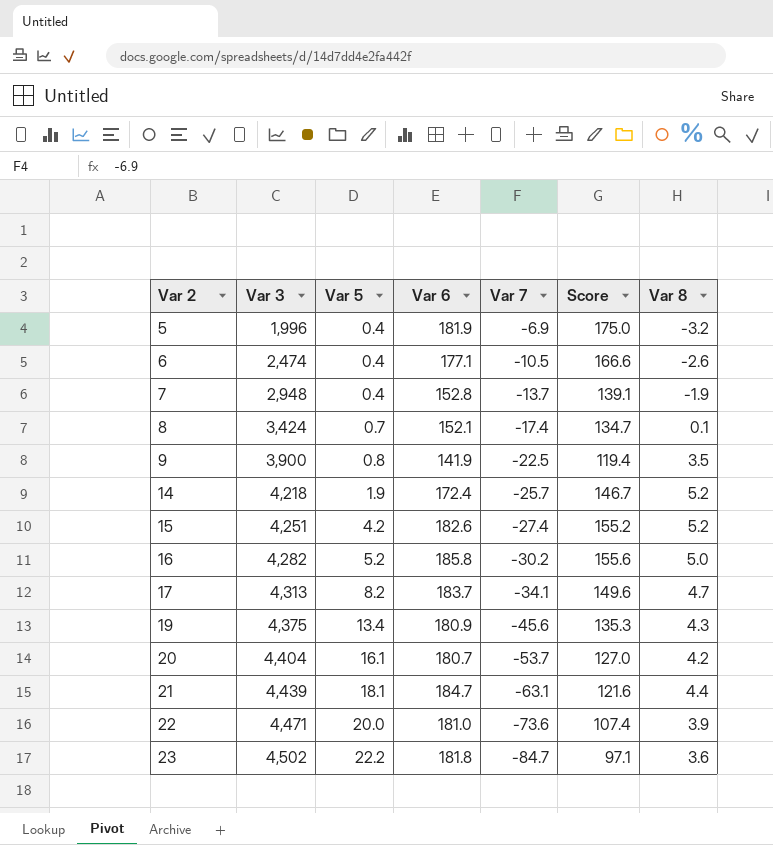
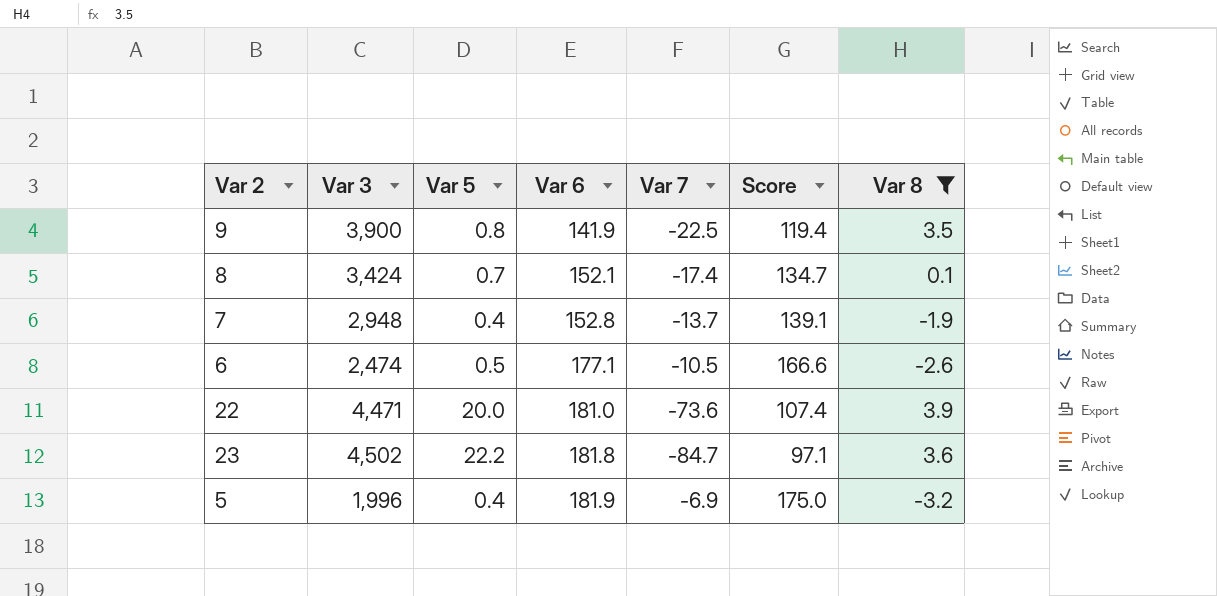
filter: none -> Var 8 <= 3.9
row order: Var 2 ascending -> Var 6 ascending
6 | Var 5: 0.4 -> 0.5

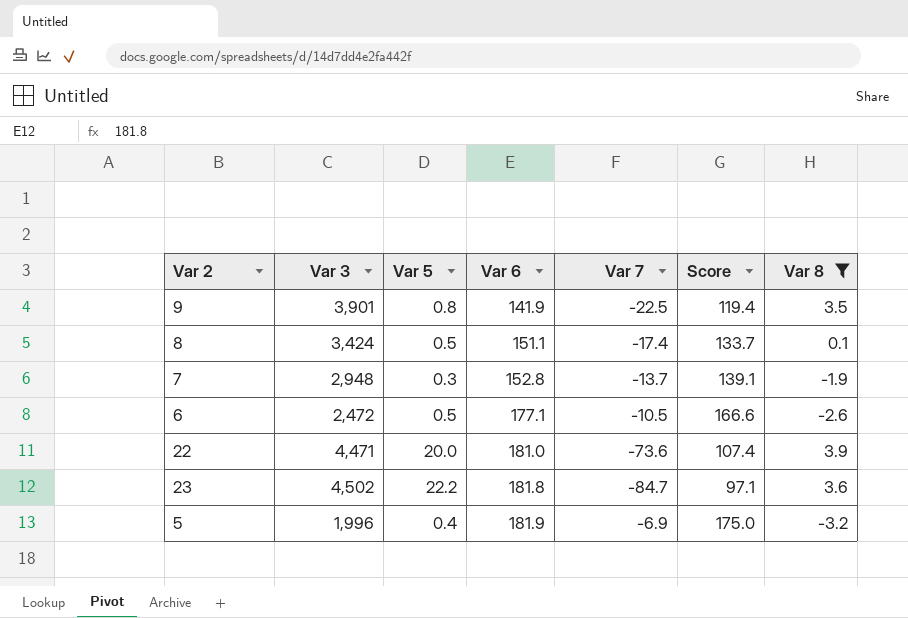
9 | Var 3: 3,900 -> 3,901
8 | Var 5: 0.7 -> 0.5
8 | Var 6: 152.1 -> 151.1
8 | Score: 134.7 -> 133.7
7 | Var 5: 0.4 -> 0.3
6 | Var 3: 2,474 -> 2,472

